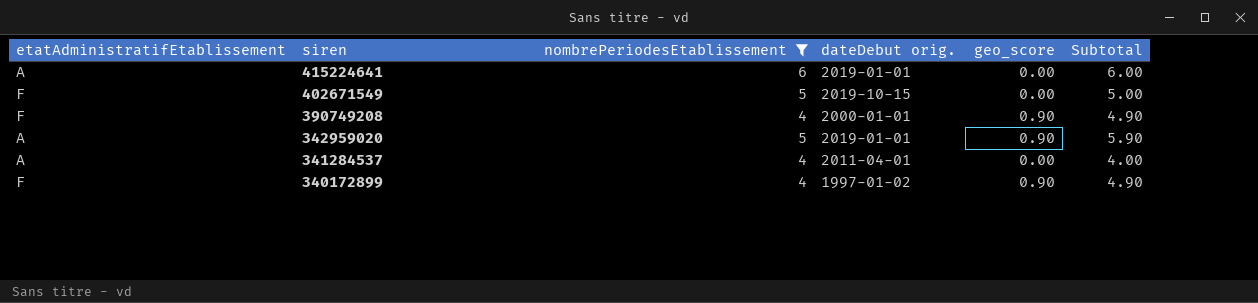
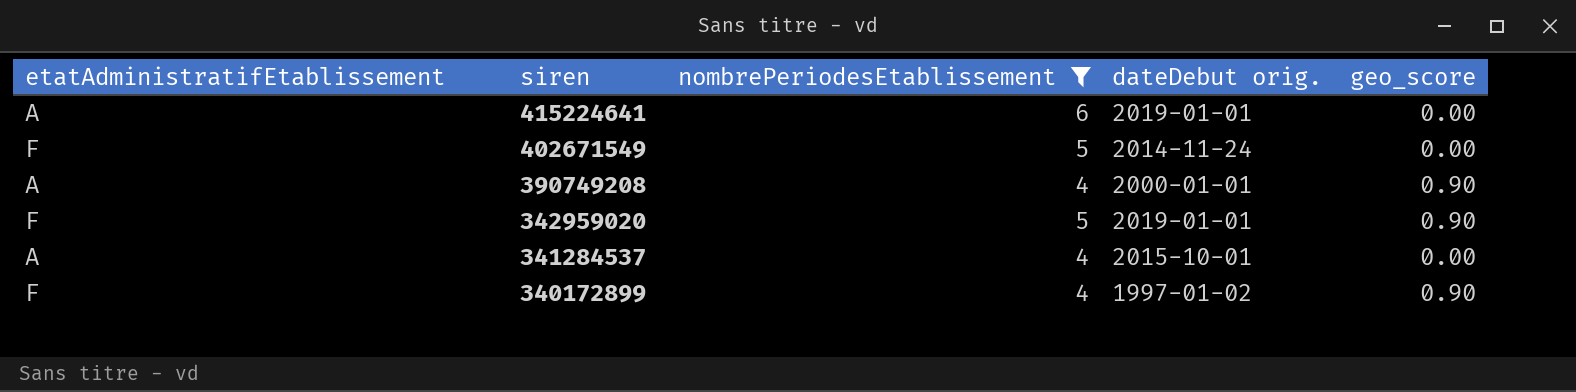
column Subtotal | formula: [nombrePeriodesEtablissement] + [geo_score] -> none
402671549 | dateDebut orig.: 2019-10-15 -> 2014-11-24
390749208 | etatAdministratifEtablissement: F -> A
342959020 | etatAdministratifEtablissement: A -> F
341284537 | dateDebut orig.: 2011-04-01 -> 2015-10-01

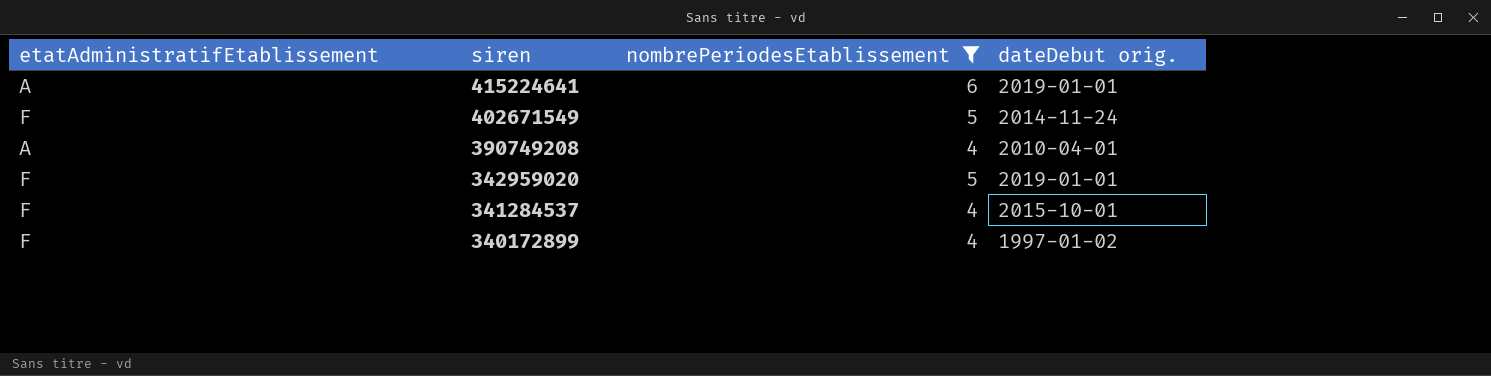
column geo_score | position: 5 -> none
390749208 | dateDebut orig.: 2000-01-01 -> 2010-04-01
341284537 | etatAdministratifEtablissement: A -> F

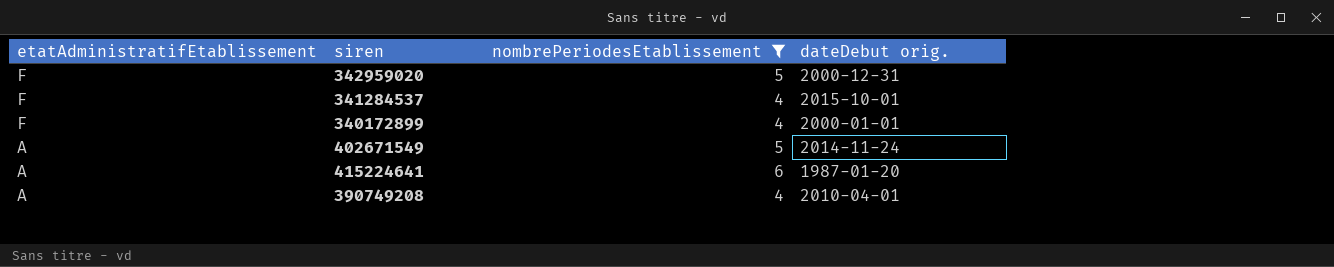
row order: siren descending -> etatAdministratifEtablissement descending
342959020 | dateDebut orig.: 2019-01-01 -> 2000-12-31
340172899 | dateDebut orig.: 1997-01-02 -> 2000-01-01
402671549 | etatAdministratifEtablissement: F -> A
415224641 | dateDebut orig.: 2019-01-01 -> 1987-01-20

